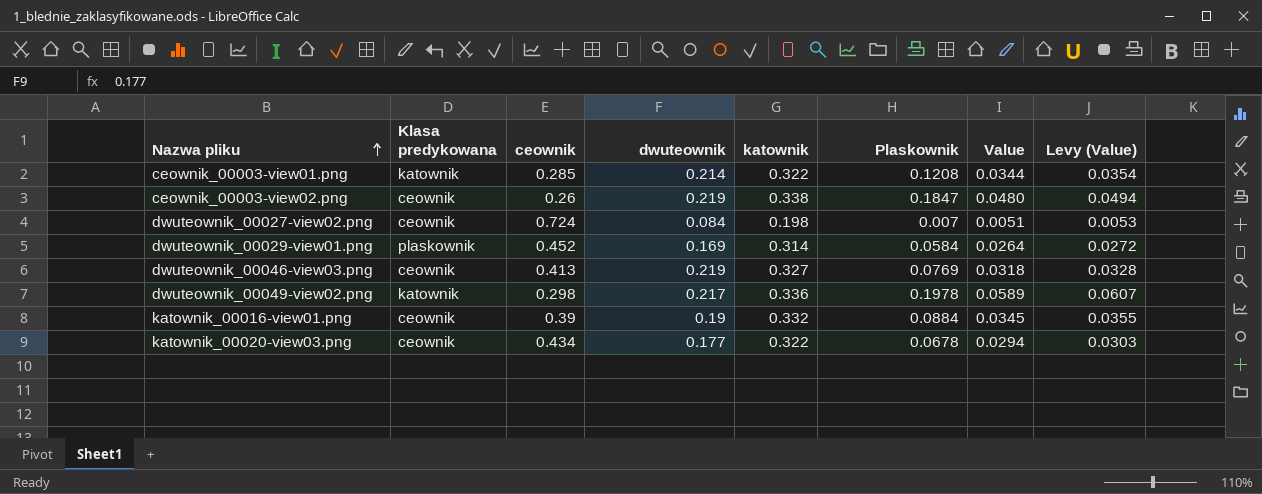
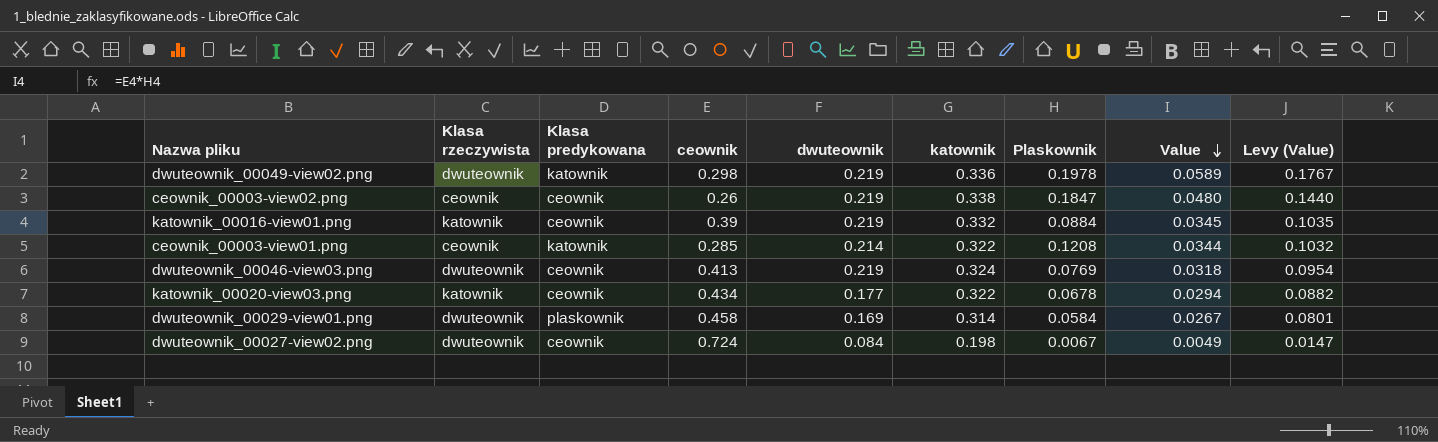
row order: Nazwa pliku ascending -> Value descending
column Klasa rzeczywista | position: none -> 2
column Levy (Value) | formula: [Value] * 1.03 -> [Value] * 3
dwuteownik_00049-view02.png | dwuteownik: 0.217 -> 0.219
katownik_00016-view01.png | dwuteownik: 0.19 -> 0.219
dwuteownik_00046-view03.png | katownik: 0.327 -> 0.324
dwuteownik_00029-view01.png | ceownik: 0.452 -> 0.458
dwuteownik_00029-view01.png | Value: 0.0264 -> 0.0267
dwuteownik_00027-view02.png | Plaskownik: 0.007 -> 0.0067
dwuteownik_00027-view02.png | Value: 0.0051 -> 0.0049

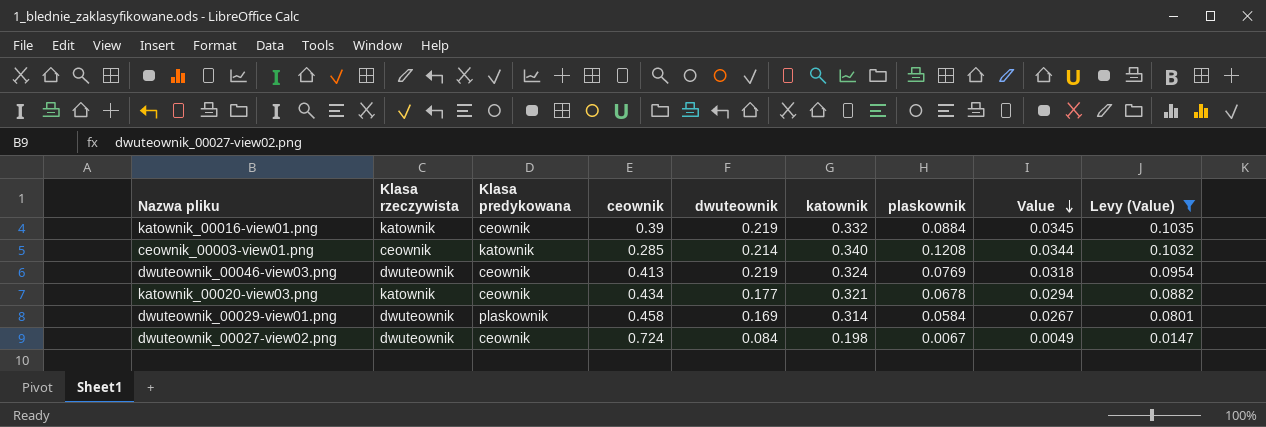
filter: none -> Levy (Value) <= 0.1035
column name: Plaskownik -> plaskownik
ceownik_00003-view01.png | katownik: 0.322 -> 0.340
katownik_00020-view03.png | katownik: 0.322 -> 0.321

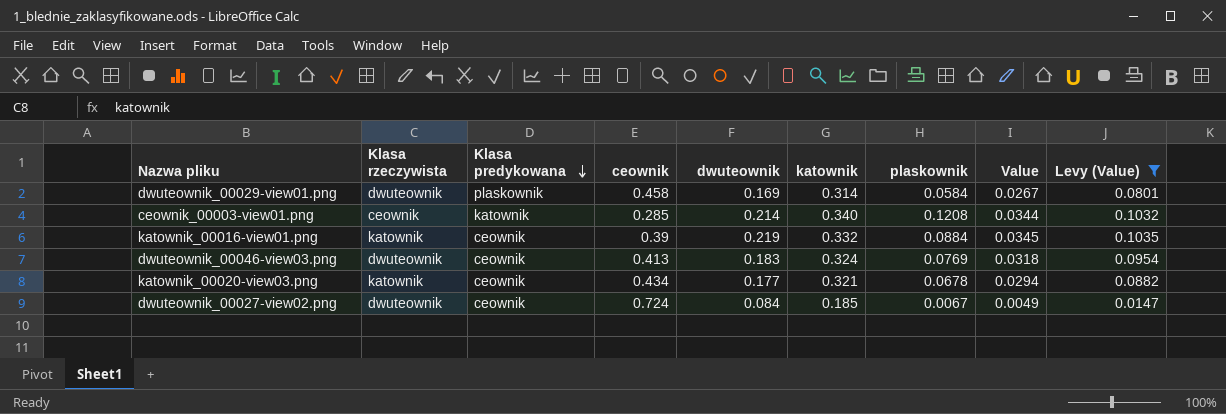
row order: Value descending -> Klasa predykowana descending
dwuteownik_00046-view03.png | dwuteownik: 0.219 -> 0.183
dwuteownik_00027-view02.png | katownik: 0.198 -> 0.185

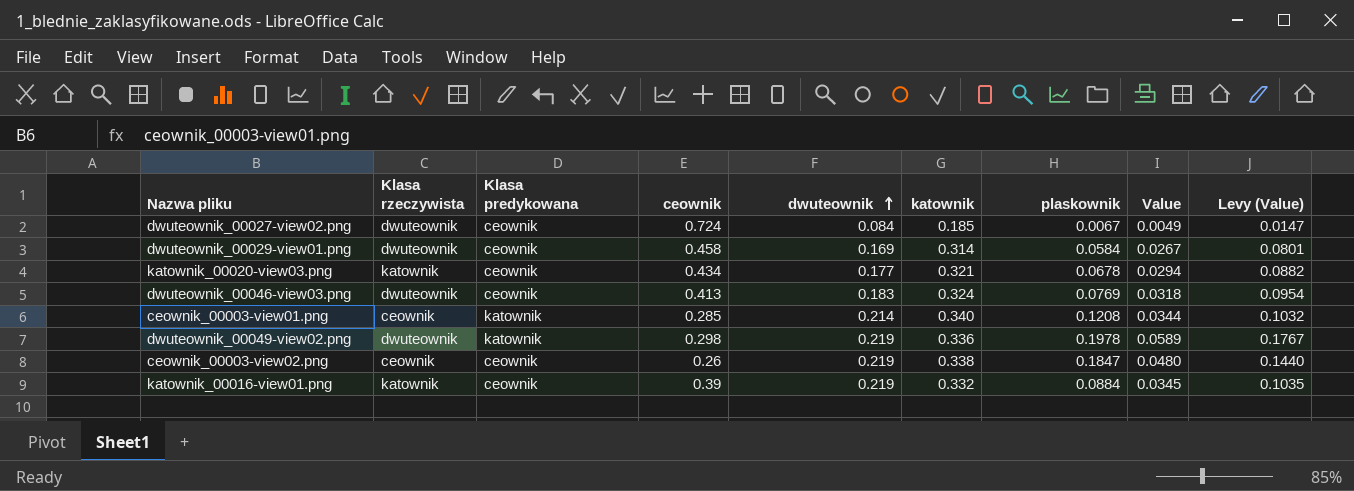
filter: Levy (Value) <= 0.1035 -> none
row order: Klasa predykowana descending -> dwuteownik ascending
dwuteownik_00029-view01.png | Klasa predykowana: plaskownik -> ceownik

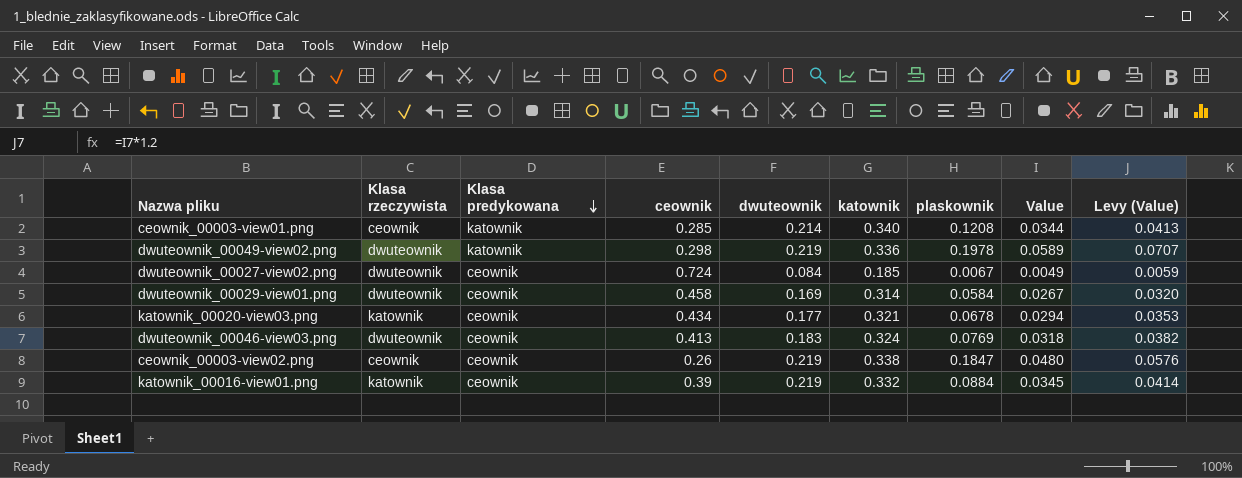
row order: dwuteownik ascending -> Klasa predykowana descending
column Levy (Value) | formula: [Value] * 3 -> [Value] * 1.2

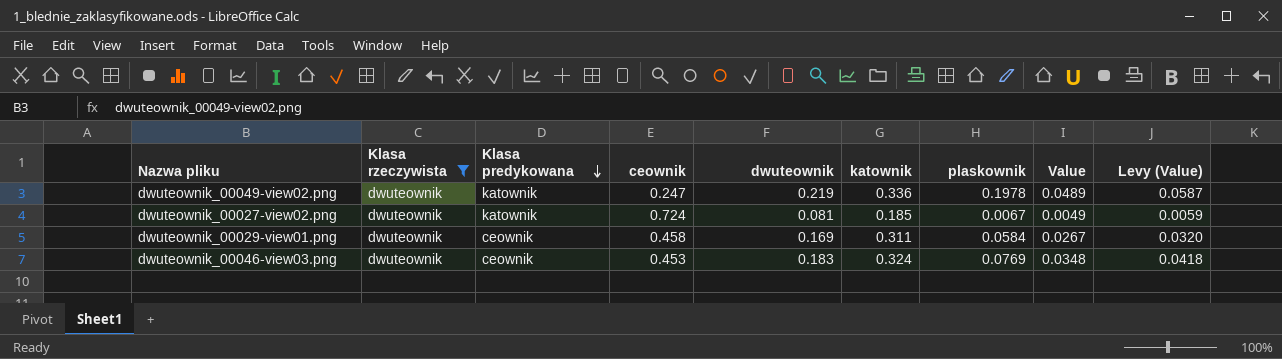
filter: none -> Klasa rzeczywista = dwuteownik
dwuteownik_00049-view02.png | ceownik: 0.298 -> 0.247
dwuteownik_00049-view02.png | Value: 0.0589 -> 0.0489
dwuteownik_00049-view02.png | Levy (Value): 0.0707 -> 0.0587
dwuteownik_00027-view02.png | Klasa predykowana: ceownik -> katownik
dwuteownik_00027-view02.png | dwuteownik: 0.084 -> 0.081
dwuteownik_00029-view01.png | katownik: 0.314 -> 0.311
dwuteownik_00046-view03.png | ceownik: 0.413 -> 0.453
dwuteownik_00046-view03.png | Value: 0.0318 -> 0.0348
dwuteownik_00046-view03.png | Levy (Value): 0.0382 -> 0.0418

